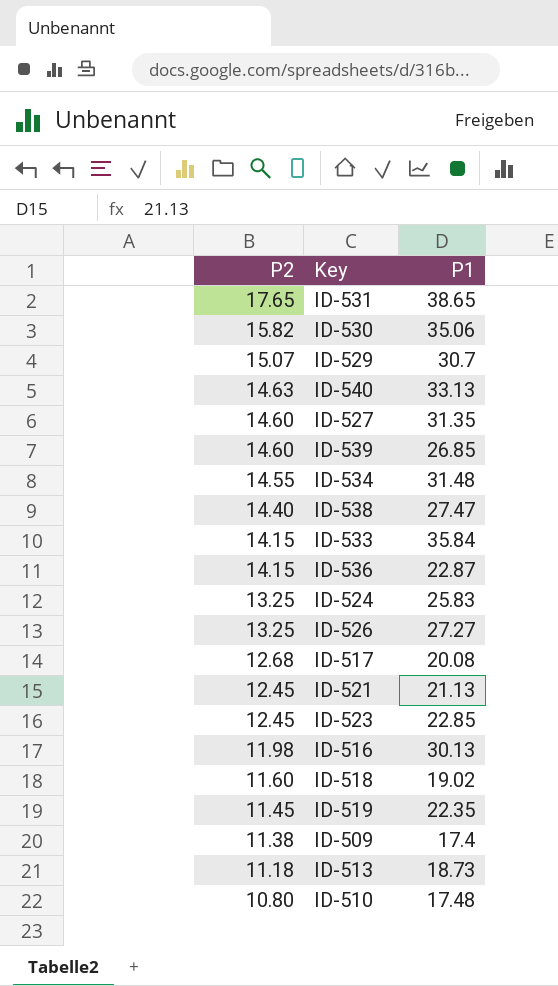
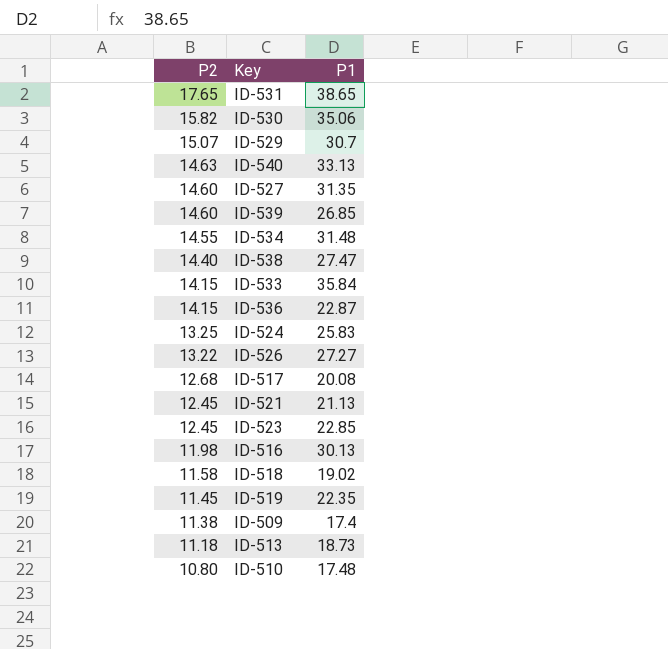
ID-526 | P2: 13.25 -> 13.22
ID-518 | P2: 11.60 -> 11.58

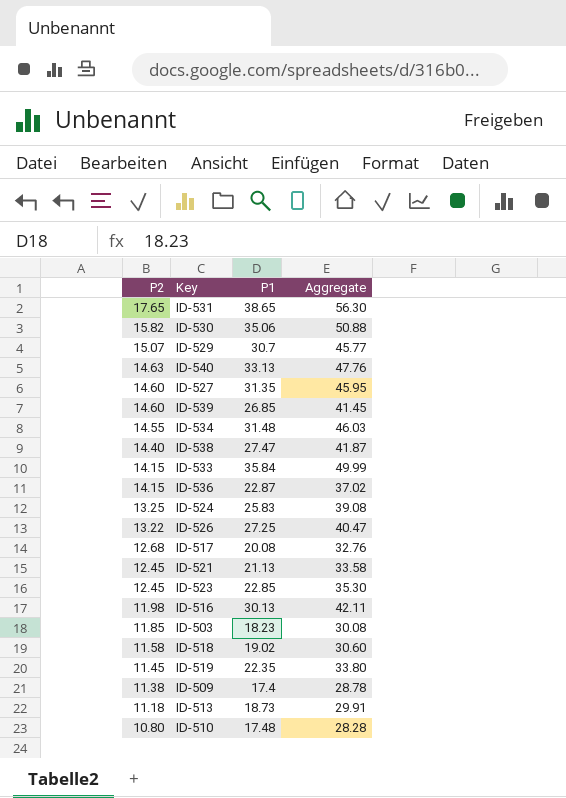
column Aggregate | formula: none -> [P2] + [P1]
ID-526 | P1: 27.27 -> 27.25
row ID-503: none -> 11.85 | 18.23 | 30.08

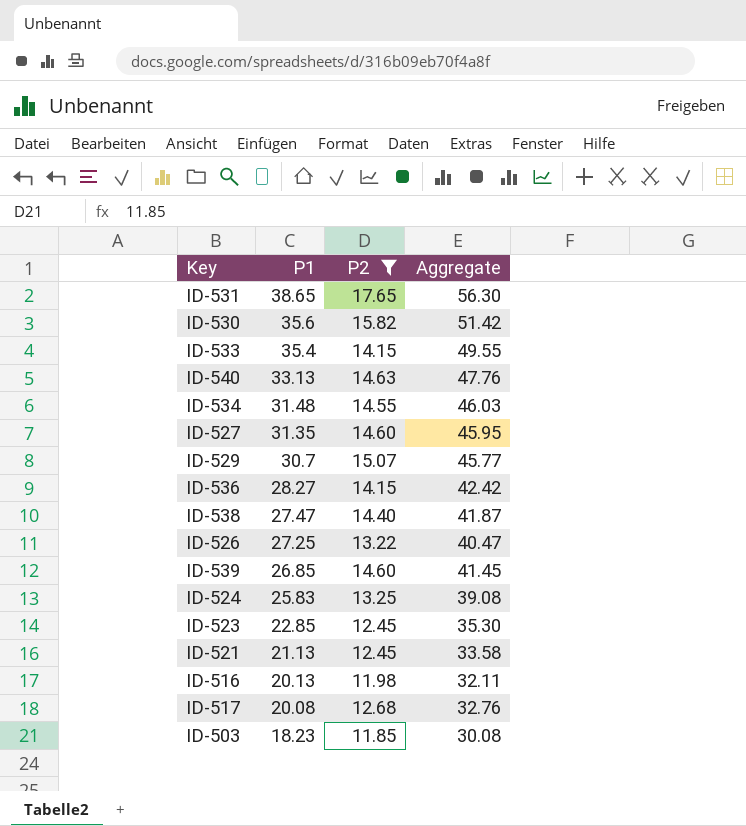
filter: none -> P2 >= 11.85
row order: P2 descending -> P1 descending
column P2 | position: 1 -> 3
ID-530 | P1: 35.06 -> 35.6
ID-530 | Aggregate: 50.88 -> 51.42
ID-533 | P1: 35.84 -> 35.4
ID-533 | Aggregate: 49.99 -> 49.55
ID-536 | P1: 22.87 -> 28.27
ID-536 | Aggregate: 37.02 -> 42.42
ID-516 | P1: 30.13 -> 20.13
ID-516 | Aggregate: 42.11 -> 32.11

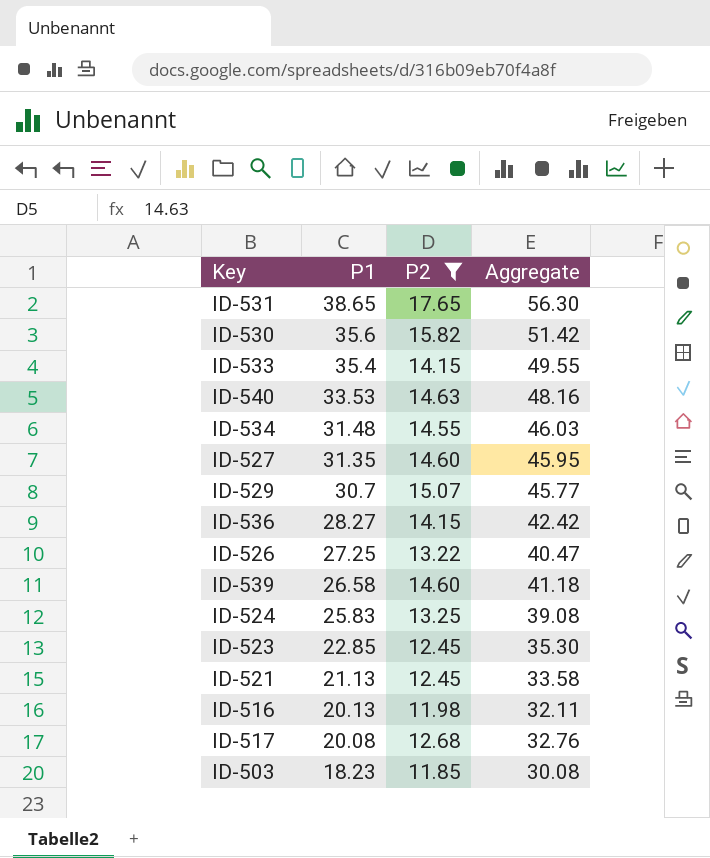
row ID-538: 27.47 | 14.40 | 41.87 -> none
ID-540 | P1: 33.13 -> 33.53
ID-540 | Aggregate: 47.76 -> 48.16
ID-539 | P1: 26.85 -> 26.58
ID-539 | Aggregate: 41.45 -> 41.18

